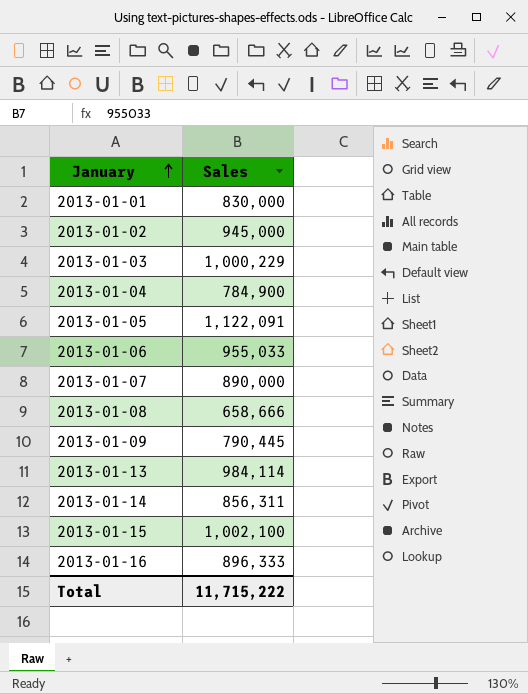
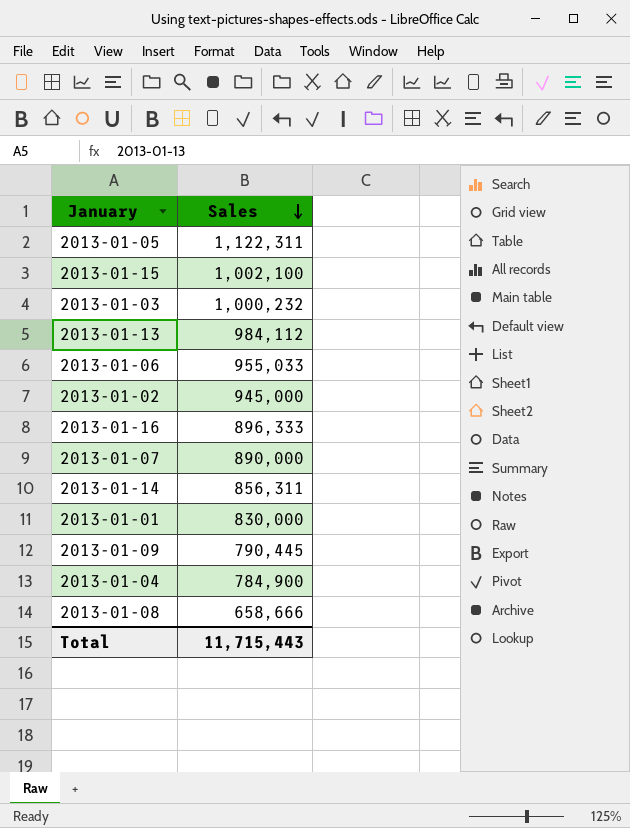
row order: January ascending -> Sales descending
2013-01-05 | Sales: 1,122,091 -> 1,122,311
2013-01-03 | Sales: 1,000,229 -> 1,000,232
2013-01-13 | Sales: 984,114 -> 984,112
Total | Sales: 11,715,222 -> 11,715,443

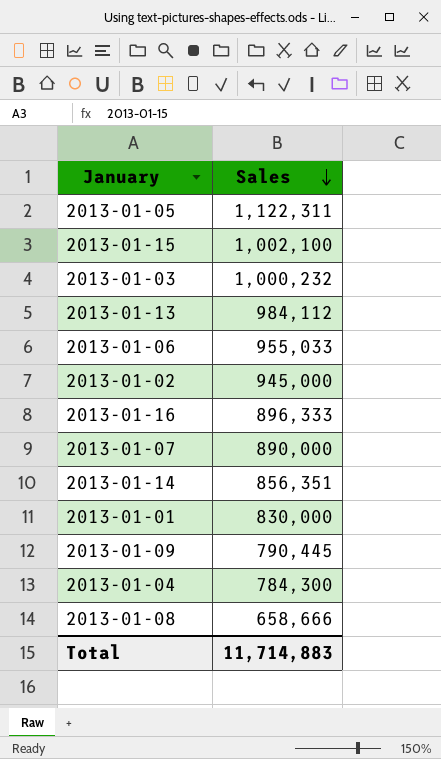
2013-01-14 | Sales: 856,311 -> 856,351
2013-01-04 | Sales: 784,900 -> 784,300
Total | Sales: 11,715,443 -> 11,714,883

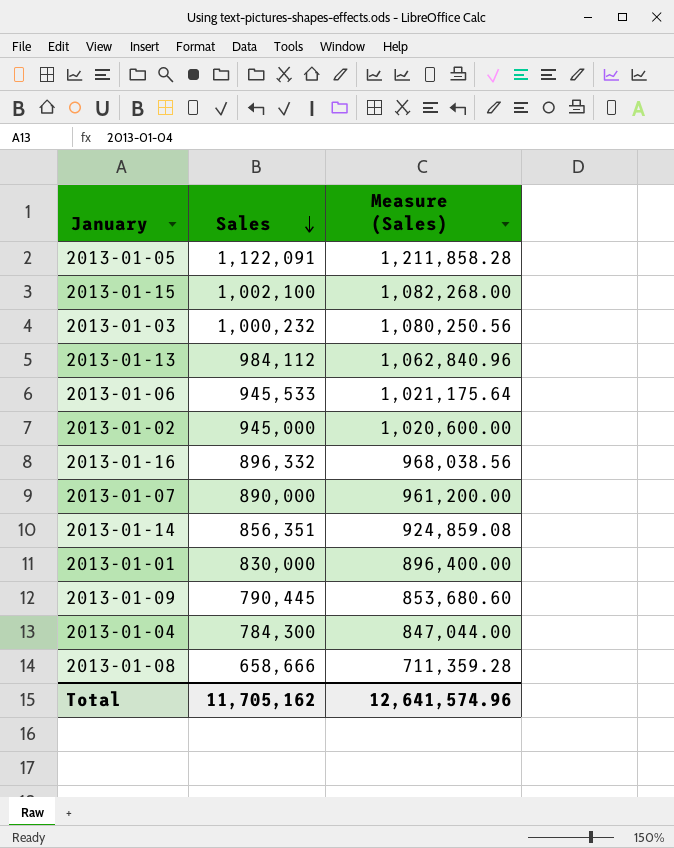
column Measure (Sales) | formula: none -> [Sales] * 1.08
2013-01-05 | Sales: 1,122,311 -> 1,122,091
2013-01-06 | Sales: 955,033 -> 945,533
2013-01-16 | Sales: 896,333 -> 896,332
Total | Sales: 11,714,883 -> 11,705,162

